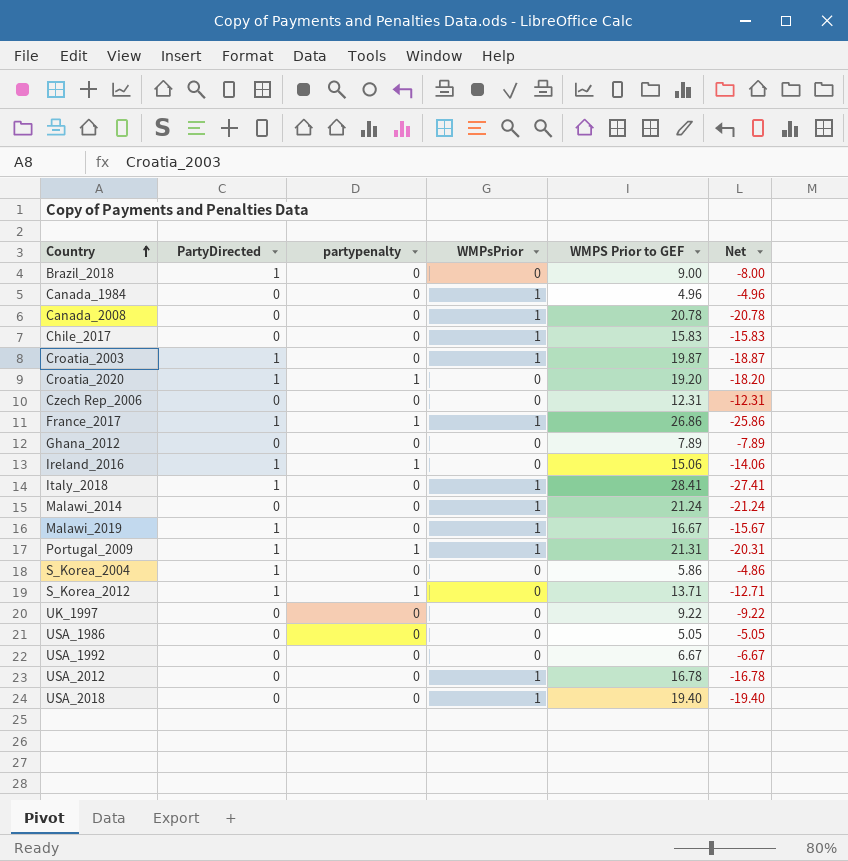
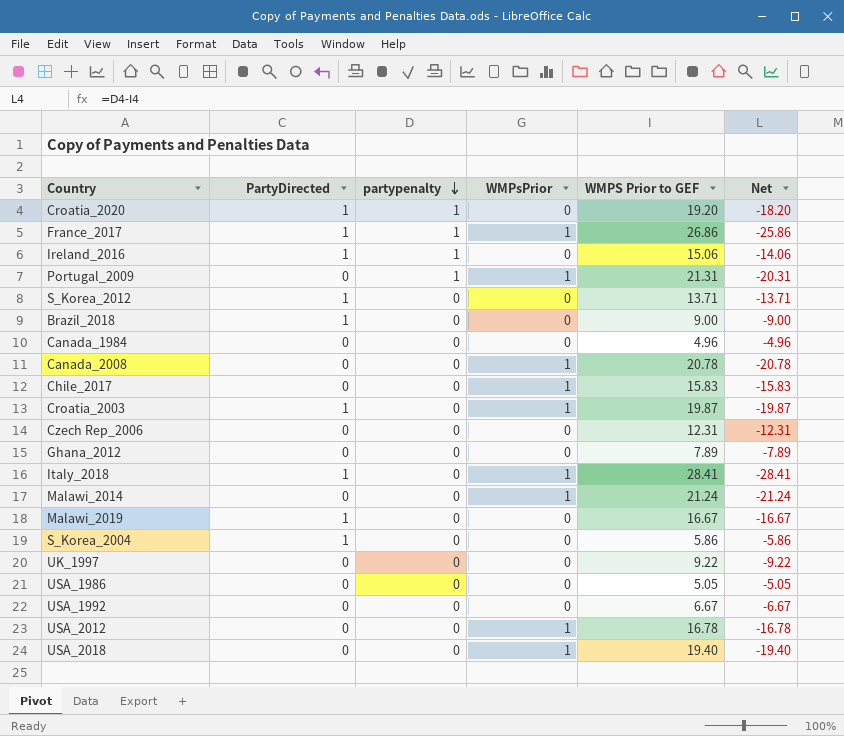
row order: Country ascending -> partypenalty descending
column Net | formula: [PartyDirected] - [WMPS Prior to GEF] -> [partypenalty] - [WMPS Prior to GEF]
Portugal_2009 | PartyDirected: 1 -> 0
S_Korea_2012 | partypenalty: 1 -> 0
Canada_1984 | WMPsPrior: 1 -> 0
Malawi_2019 | WMPsPrior: 1 -> 0

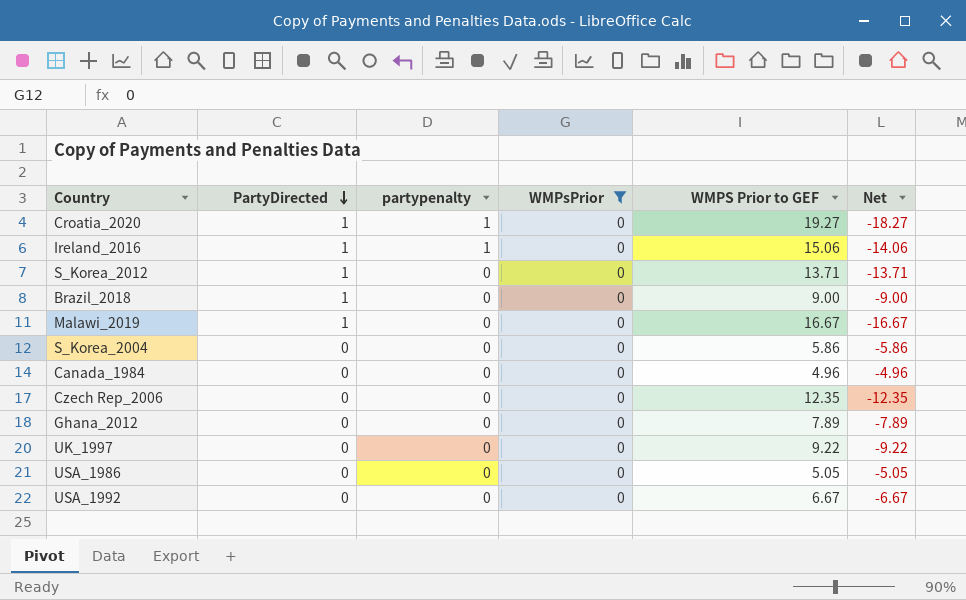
filter: none -> WMPsPrior = 0
row order: partypenalty descending -> PartyDirected descending
Croatia_2020 | WMPS Prior to GEF: 19.20 -> 19.27
Croatia_2020 | Net: -18.20 -> -18.27
S_Korea_2004 | PartyDirected: 1 -> 0
Czech Rep_2006 | WMPS Prior to GEF: 12.31 -> 12.35
Czech Rep_2006 | Net: -12.31 -> -12.35

